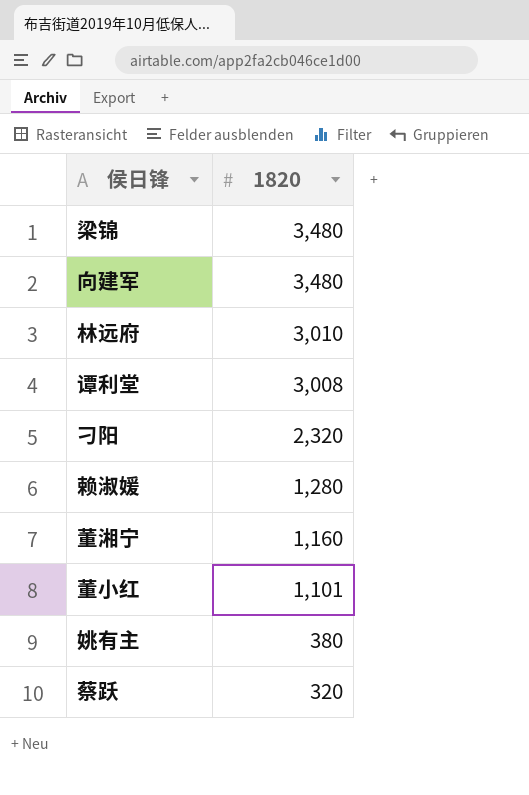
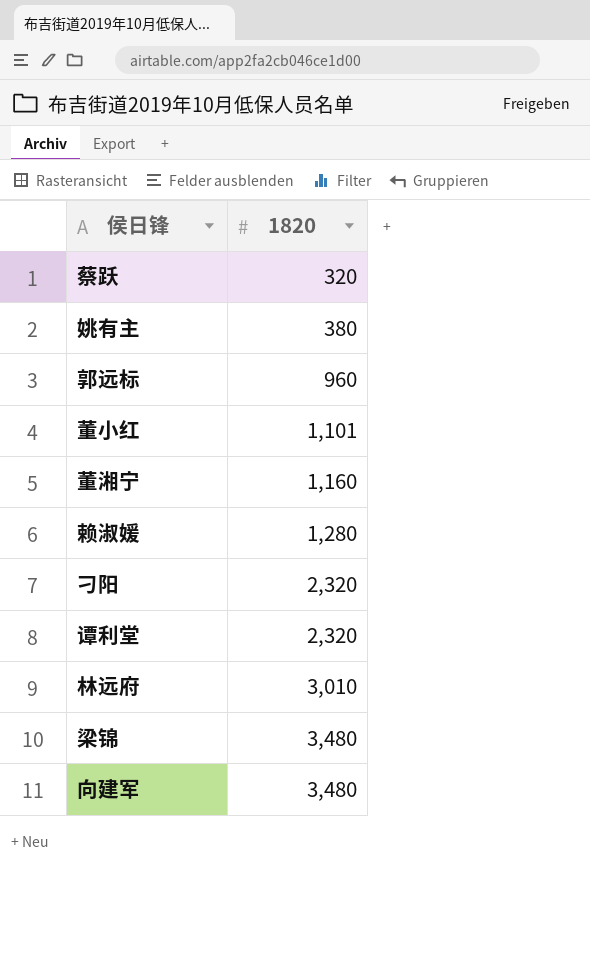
row order: 1820 descending -> 1820 ascending
row 郭远标: none -> 960
谭利堂 | 1820: 3,008 -> 2,320

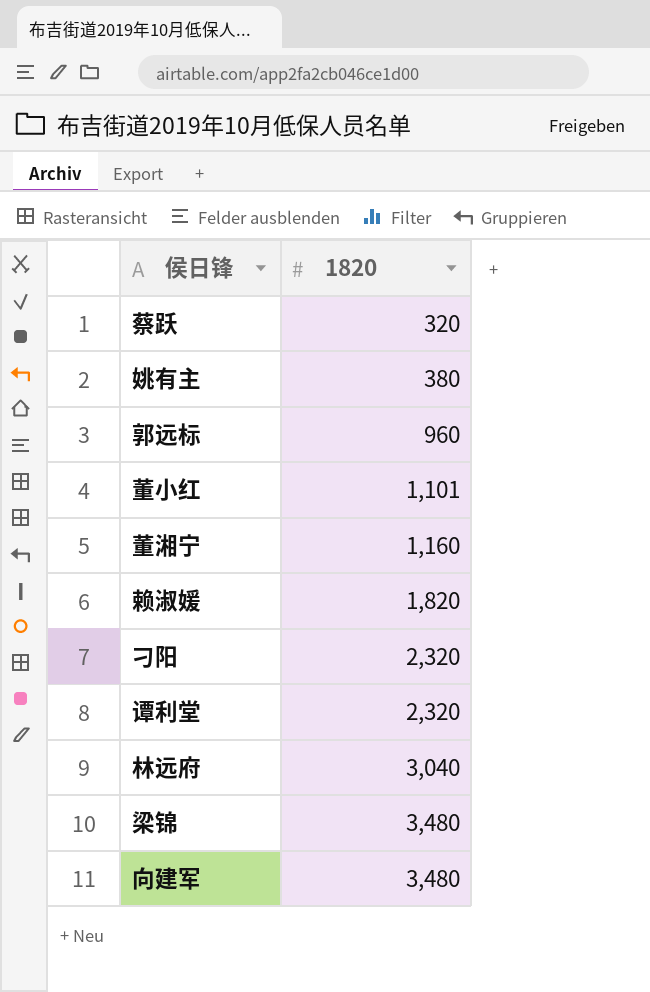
赖淑媛 | 1820: 1,280 -> 1,820
林远府 | 1820: 3,010 -> 3,040

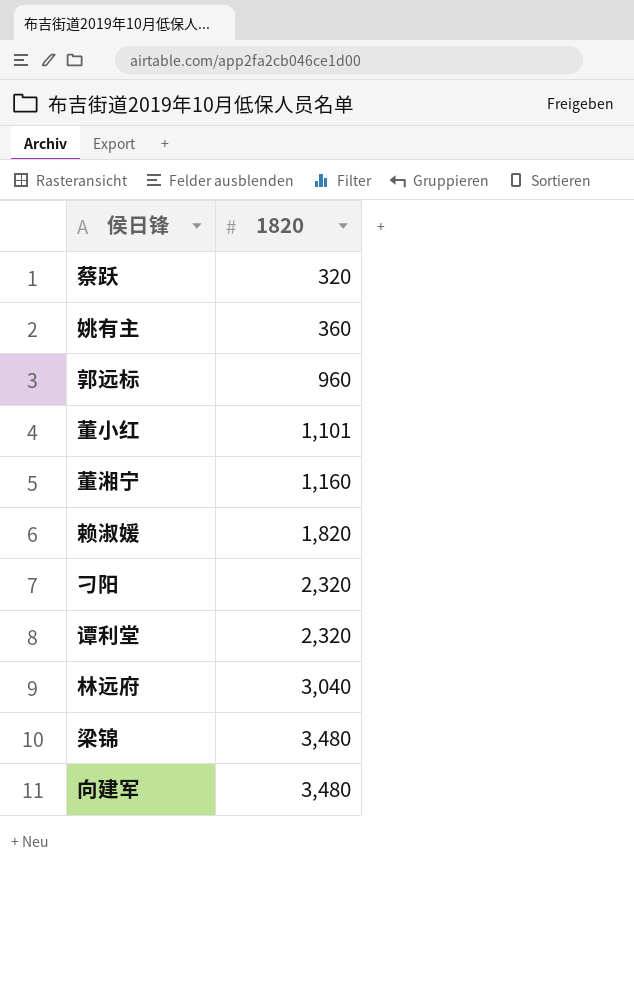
姚有主 | 1820: 380 -> 360

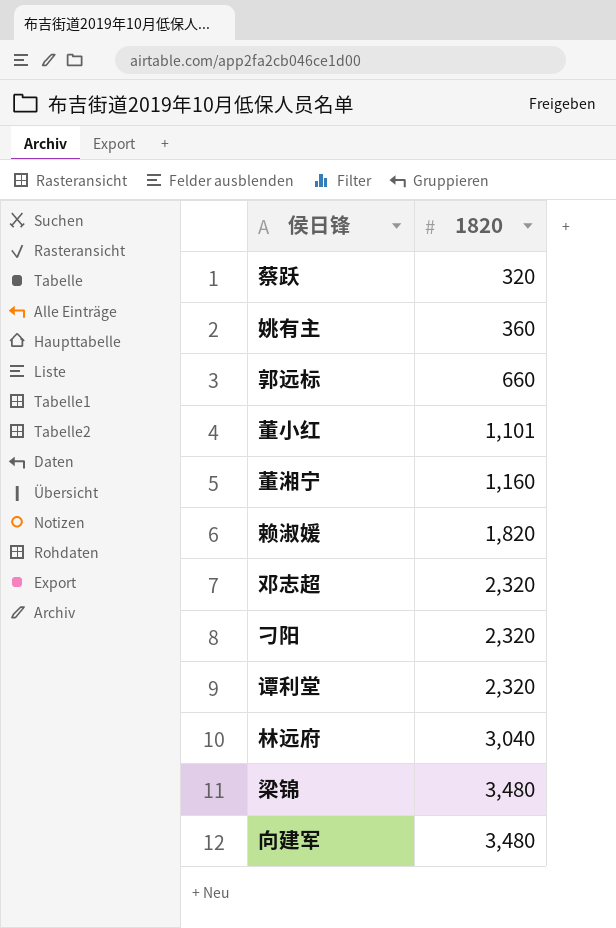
郭远标 | 1820: 960 -> 660
row 邓志超: none -> 2,320

